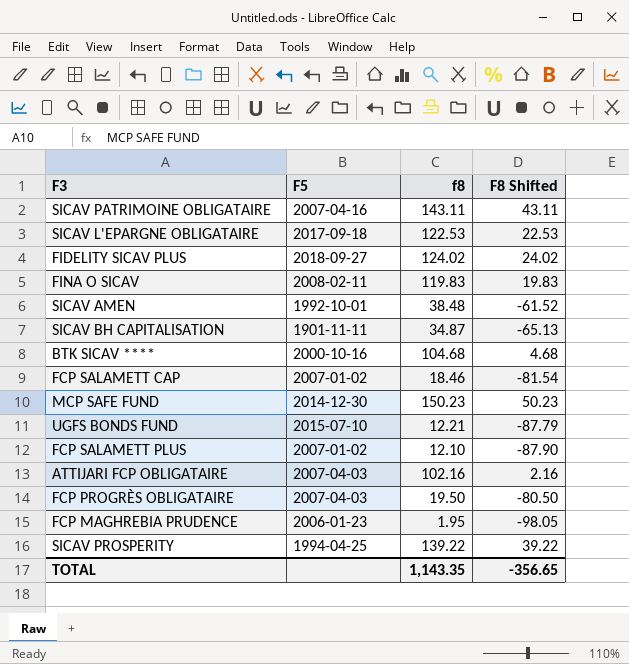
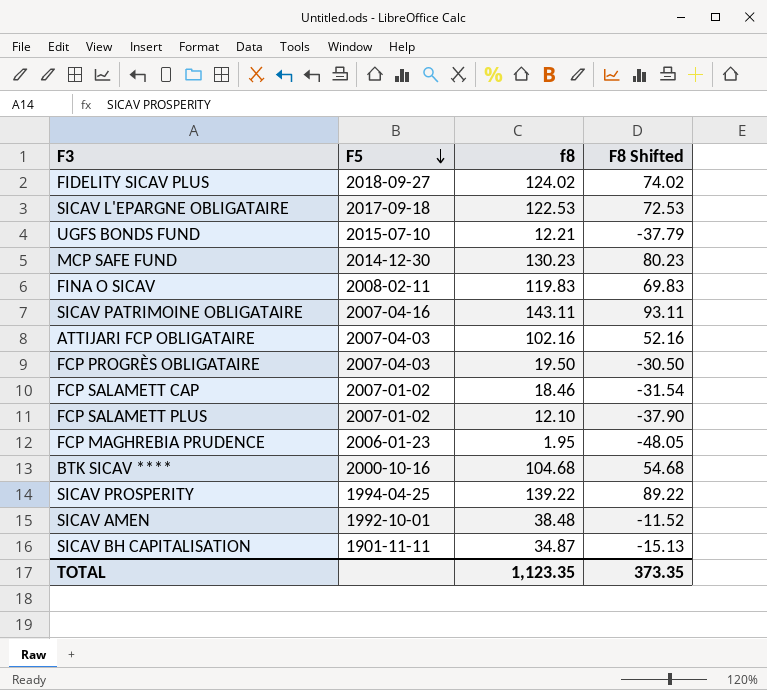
row order: none -> F5 descending
column F8 Shifted | formula: [f8] - 100 -> [f8] - 50
MCP SAFE FUND | f8: 150.23 -> 130.23
TOTAL | f8: 1,143.35 -> 1,123.35
TOTAL | F8 Shifted: -356.65 -> 373.35

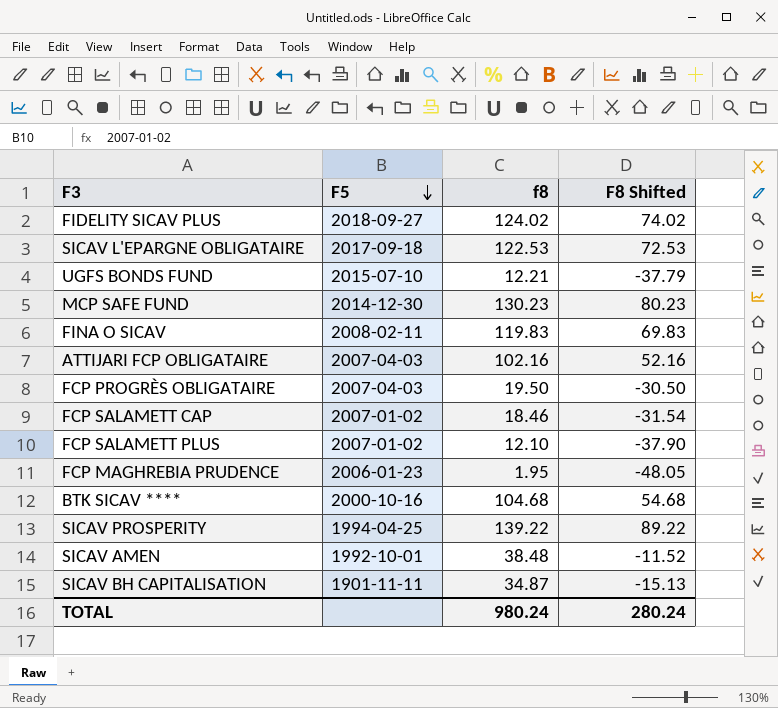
row SICAV PATRIMOINE OBLIGATAIRE: 2007-04-16 | 143.11 | 93.11 -> none
TOTAL | f8: 1,123.35 -> 980.24
TOTAL | F8 Shifted: 373.35 -> 280.24

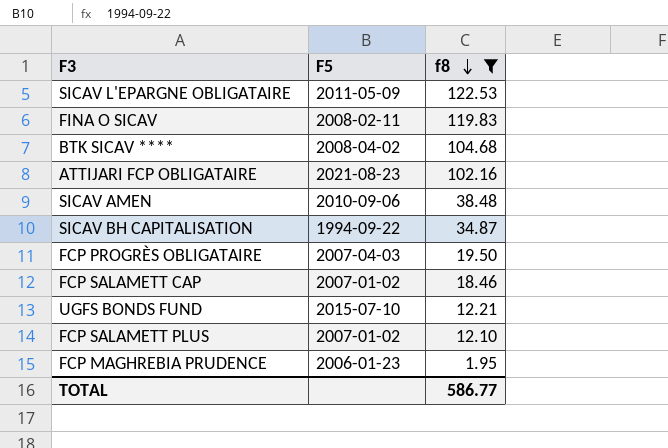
filter: none -> f8 <= 122.53
row order: F5 descending -> f8 descending
column F8 Shifted | formula: [f8] - 50 -> none
SICAV L'EPARGNE OBLIGATAIRE | F5: 2017-09-18 -> 2011-05-09
BTK SICAV **** | F5: 2000-10-16 -> 2008-04-02
ATTIJARI FCP OBLIGATAIRE | F5: 2007-04-03 -> 2021-08-23
SICAV AMEN | F5: 1992-10-01 -> 2010-09-06
SICAV BH CAPITALISATION | F5: 1901-11-11 -> 1994-09-22
TOTAL | f8: 980.24 -> 586.77

